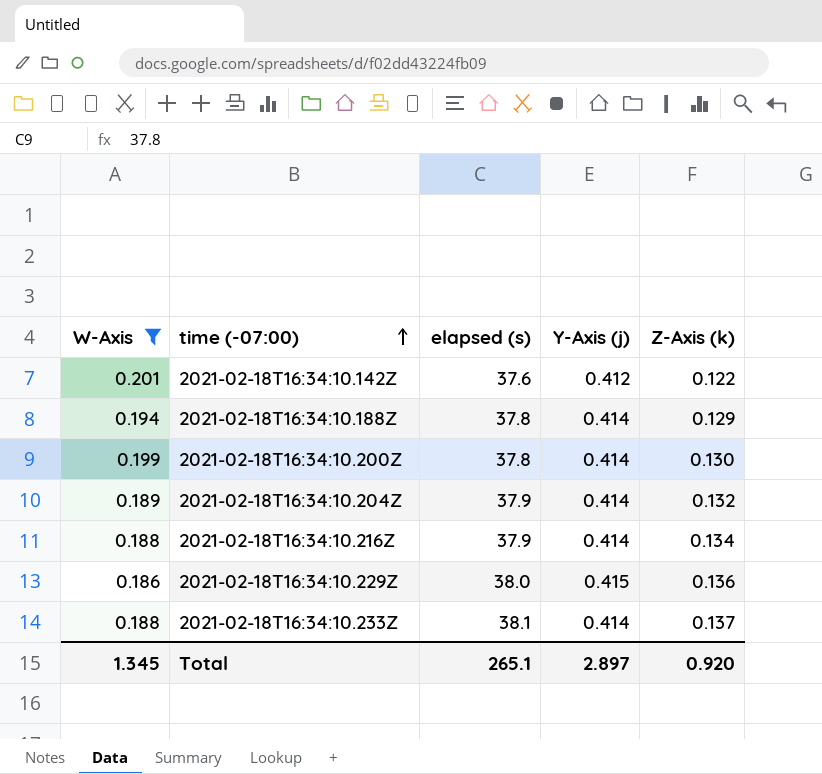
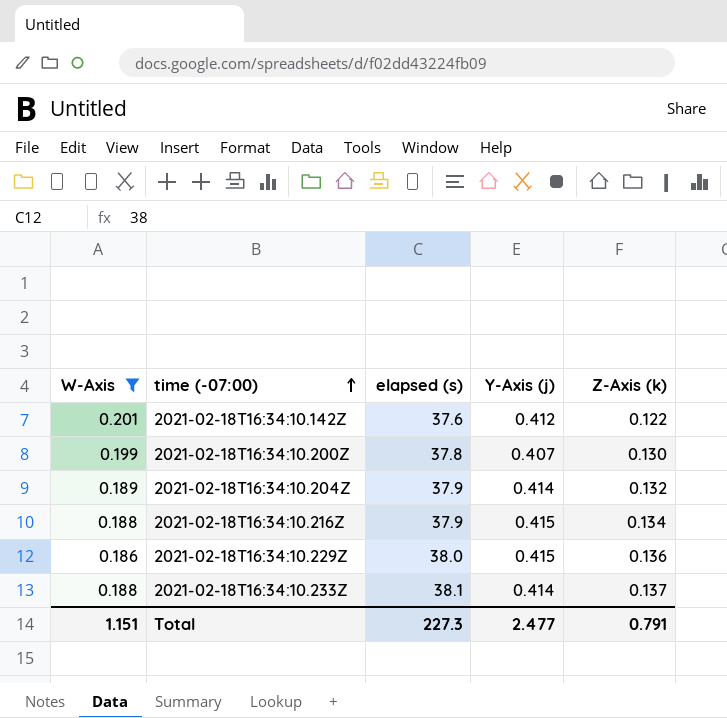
row 2021-02-18T16:34:10.188Z: 0.194 | 37.8 | 0.414 | 0.129 -> none
2021-02-18T16:34:10.200Z | Y-Axis (j): 0.414 -> 0.407
2021-02-18T16:34:10.216Z | Y-Axis (j): 0.414 -> 0.415
Total | W-Axis: 1.345 -> 1.151
Total | elapsed (s): 265.1 -> 227.3
Total | Y-Axis (j): 2.897 -> 2.477
Total | Z-Axis (k): 0.920 -> 0.791

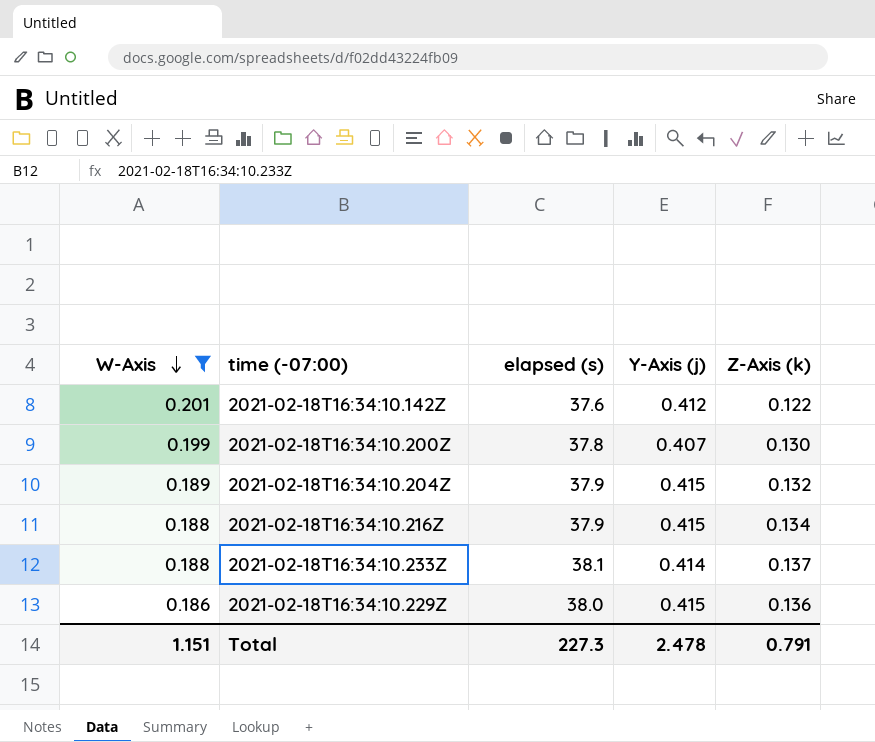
row order: time (-07:00) ascending -> W-Axis descending
2021-02-18T16:34:10.204Z | Y-Axis (j): 0.414 -> 0.415
Total | Y-Axis (j): 2.477 -> 2.478

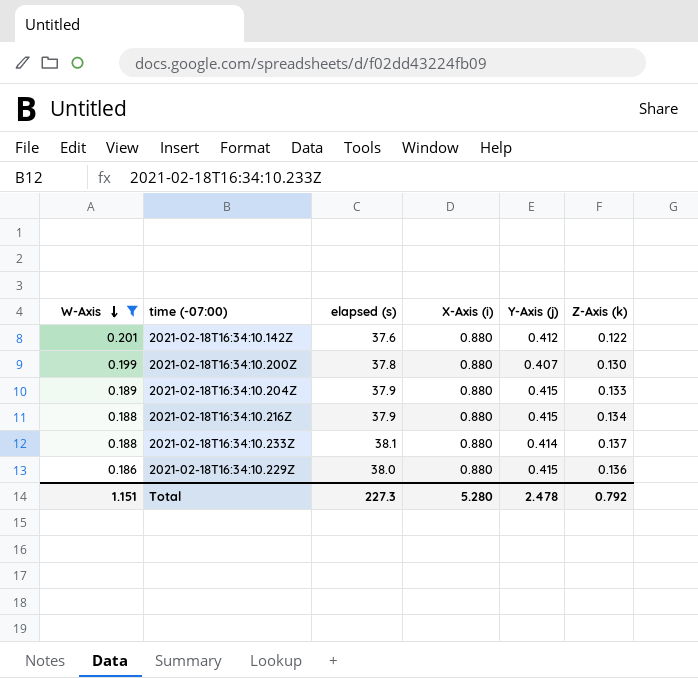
column X-Axis (i) | position: none -> 4
2021-02-18T16:34:10.204Z | Z-Axis (k): 0.132 -> 0.133
Total | Z-Axis (k): 0.791 -> 0.792

